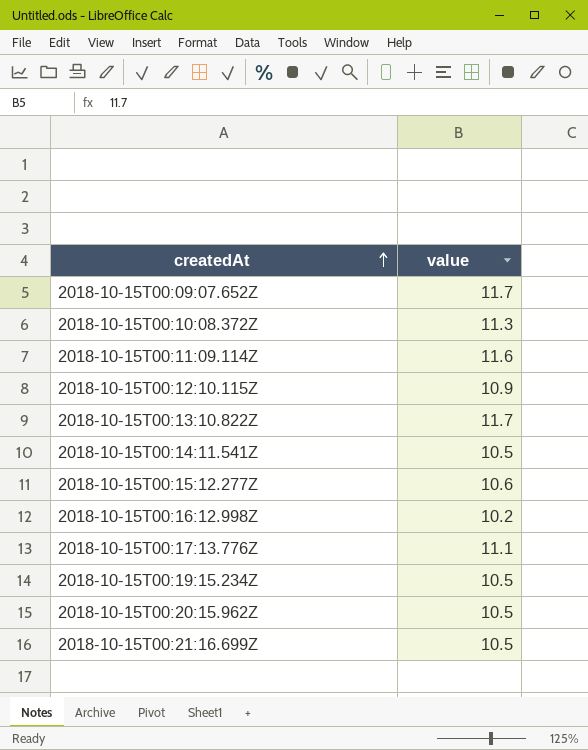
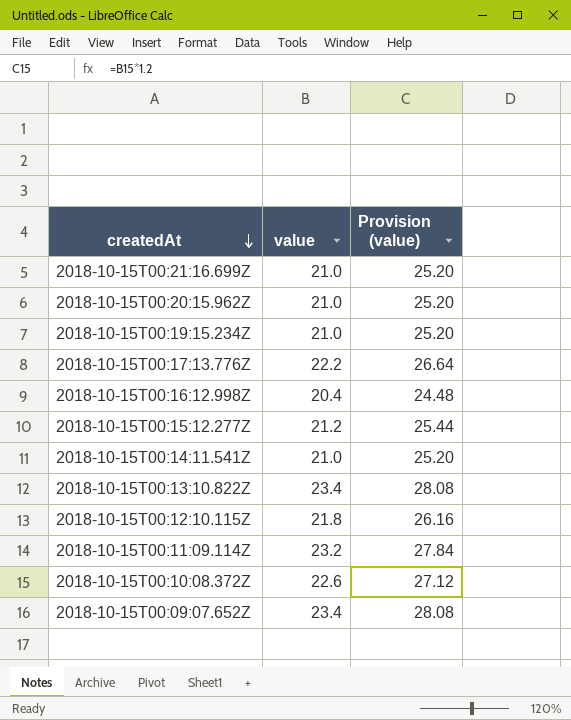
row order: createdAt ascending -> createdAt descending
column Provision (value) | formula: none -> [value] * 1.2
2018-10-15T00:21:16.699Z | value: 10.5 -> 21.0
2018-10-15T00:20:15.962Z | value: 10.5 -> 21.0
2018-10-15T00:19:15.234Z | value: 10.5 -> 21.0
2018-10-15T00:17:13.776Z | value: 11.1 -> 22.2
2018-10-15T00:16:12.998Z | value: 10.2 -> 20.4
2018-10-15T00:15:12.277Z | value: 10.6 -> 21.2
2018-10-15T00:14:11.541Z | value: 10.5 -> 21.0
2018-10-15T00:13:10.822Z | value: 11.7 -> 23.4
2018-10-15T00:12:10.115Z | value: 10.9 -> 21.8
2018-10-15T00:11:09.114Z | value: 11.6 -> 23.2
2018-10-15T00:10:08.372Z | value: 11.3 -> 22.6
2018-10-15T00:09:07.652Z | value: 11.7 -> 23.4

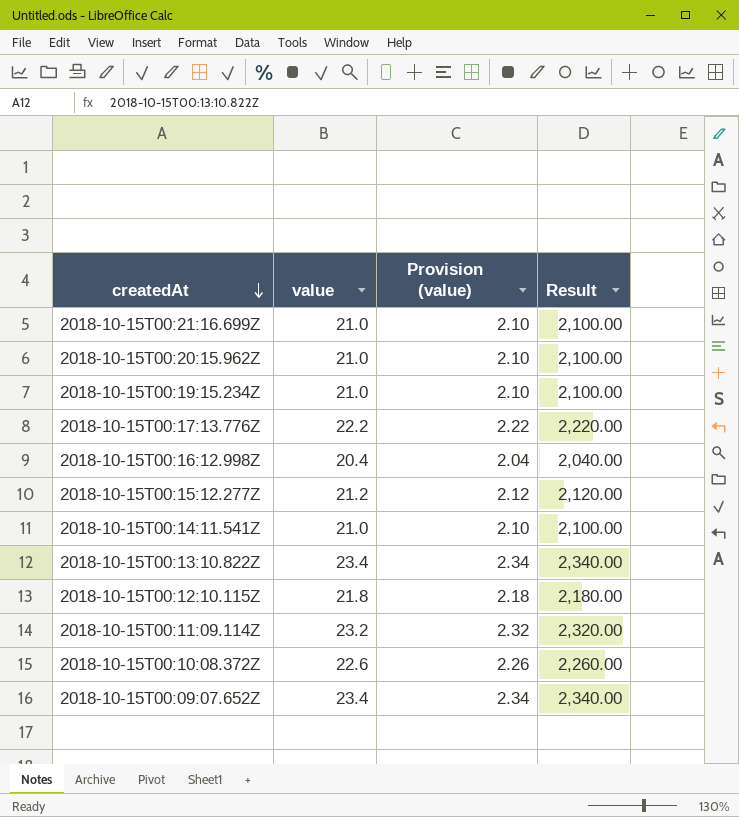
column Provision (value) | formula: [value] * 1.2 -> [value] * 0.1
column Result | formula: none -> [value] * 100

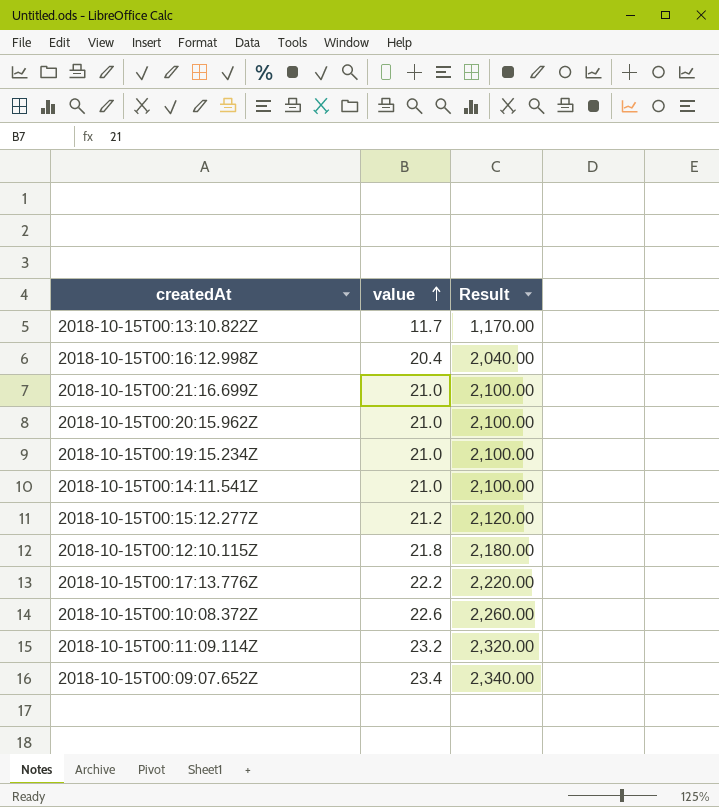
row order: createdAt descending -> value ascending
column Provision (value) | formula: [value] * 0.1 -> none
2018-10-15T00:13:10.822Z | value: 23.4 -> 11.7
2018-10-15T00:13:10.822Z | Result: 2,340.00 -> 1,170.00

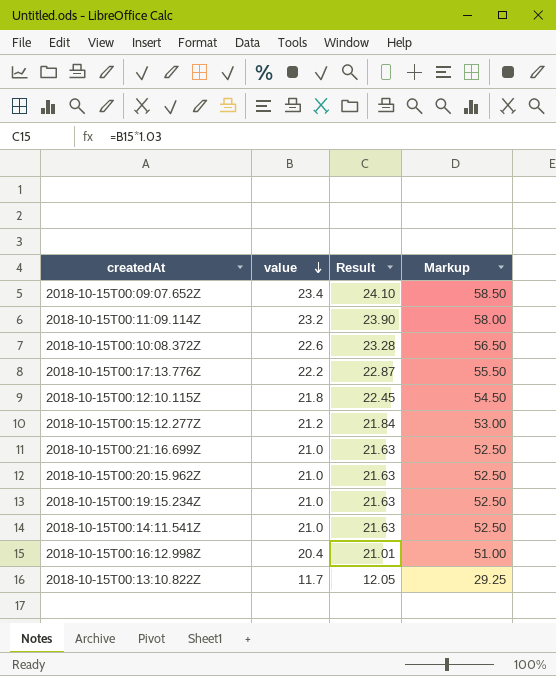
row order: value ascending -> value descending
column Result | formula: [value] * 100 -> [value] * 1.03
column Markup | formula: none -> [value] * 2.5

